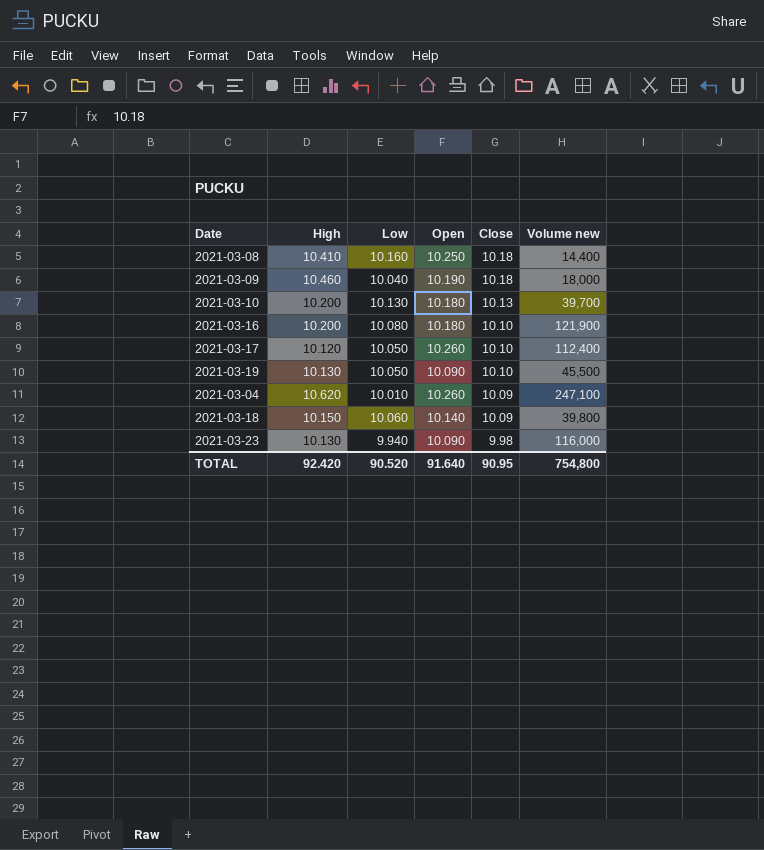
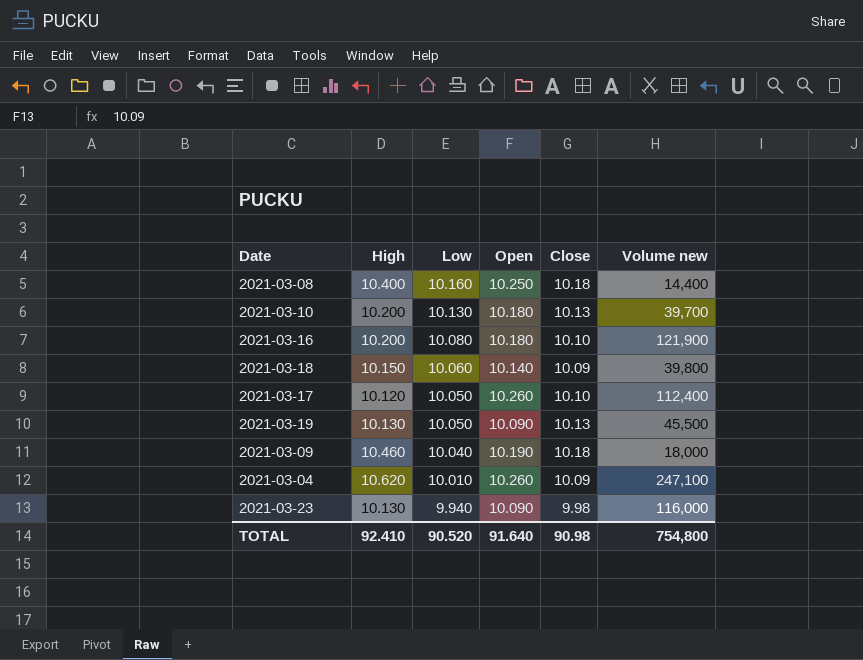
row order: Close descending -> Low descending
2021-03-08 | High: 10.410 -> 10.400
2021-03-19 | Close: 10.10 -> 10.13
TOTAL | High: 92.420 -> 92.410
TOTAL | Close: 90.95 -> 90.98

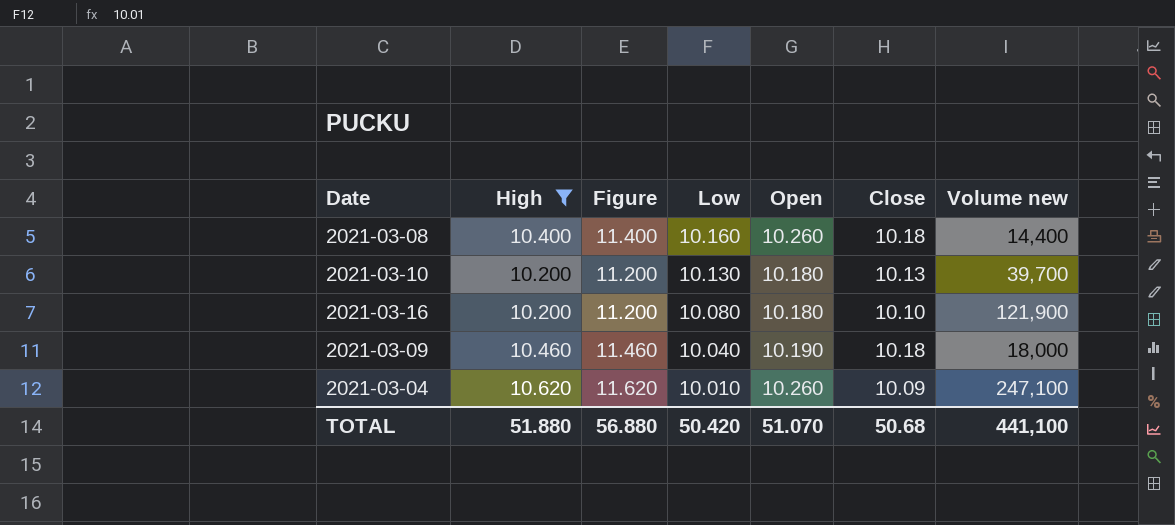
filter: none -> High >= 10.200
column Figure | formula: none -> [High] + 1
2021-03-08 | Open: 10.250 -> 10.260
TOTAL | High: 92.410 -> 51.880
TOTAL | Low: 90.520 -> 50.420
TOTAL | Open: 91.640 -> 51.070
TOTAL | Close: 90.98 -> 50.68
TOTAL | Volume new: 754,800 -> 441,100

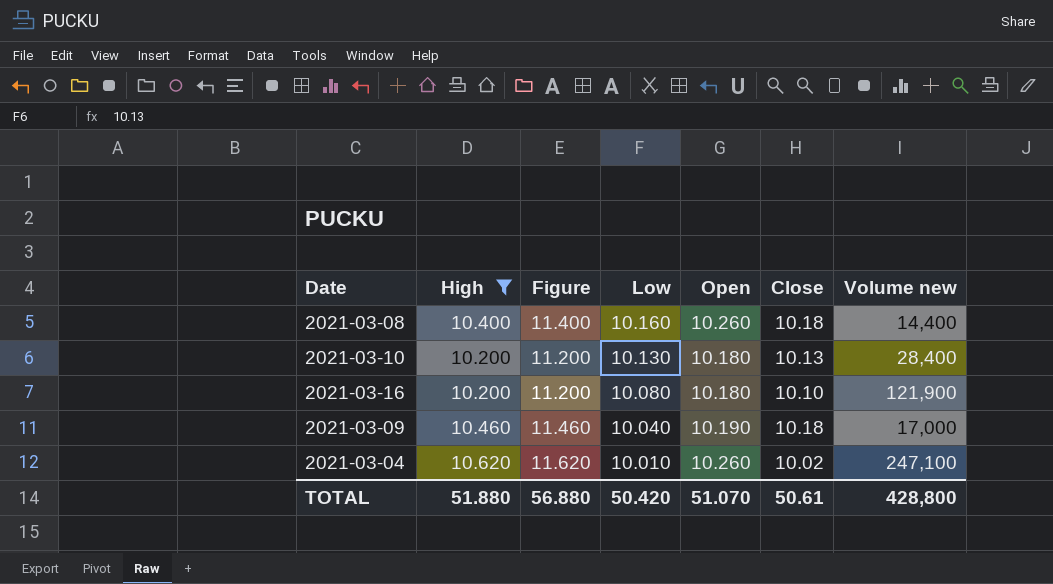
2021-03-10 | Volume new: 39,700 -> 28,400
2021-03-09 | Volume new: 18,000 -> 17,000
2021-03-04 | Close: 10.09 -> 10.02
TOTAL | Close: 50.68 -> 50.61
TOTAL | Volume new: 441,100 -> 428,800

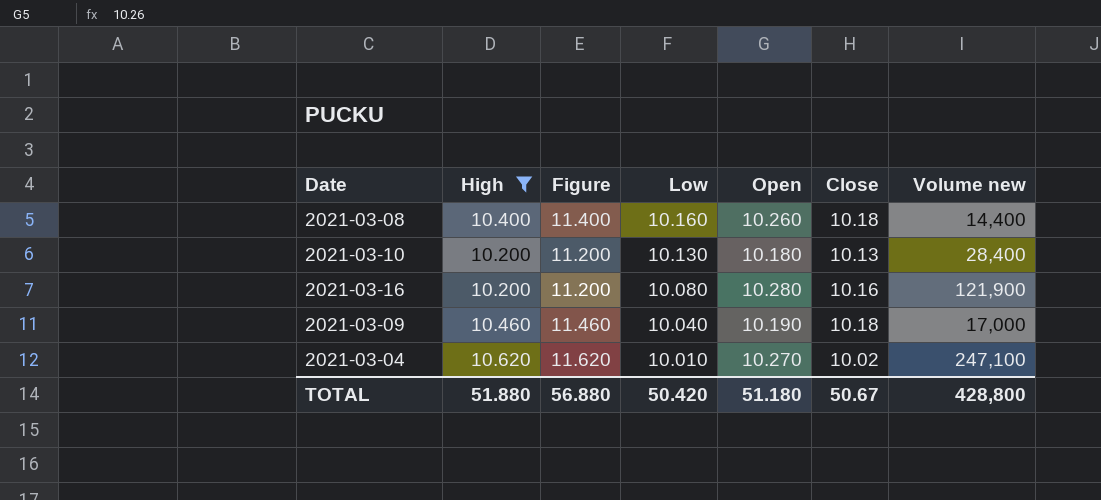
2021-03-16 | Open: 10.180 -> 10.280
2021-03-16 | Close: 10.10 -> 10.16
2021-03-04 | Open: 10.260 -> 10.270
TOTAL | Open: 51.070 -> 51.180
TOTAL | Close: 50.61 -> 50.67

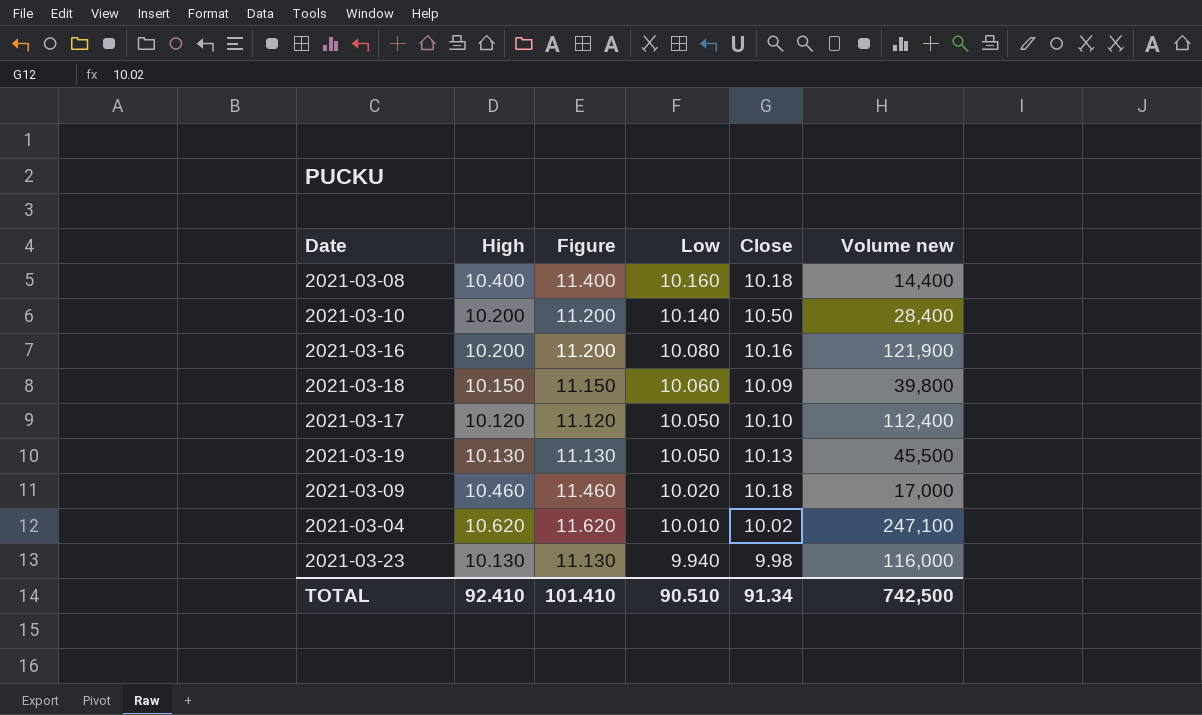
filter: High >= 10.200 -> none
column Open | position: 5 -> none
2021-03-10 | Low: 10.130 -> 10.140
2021-03-10 | Close: 10.13 -> 10.50
2021-03-09 | Low: 10.040 -> 10.020
TOTAL | High: 51.880 -> 92.410
TOTAL | Figure: 56.880 -> 101.410
TOTAL | Low: 50.420 -> 90.510
TOTAL | Close: 50.67 -> 91.34
TOTAL | Volume new: 428,800 -> 742,500

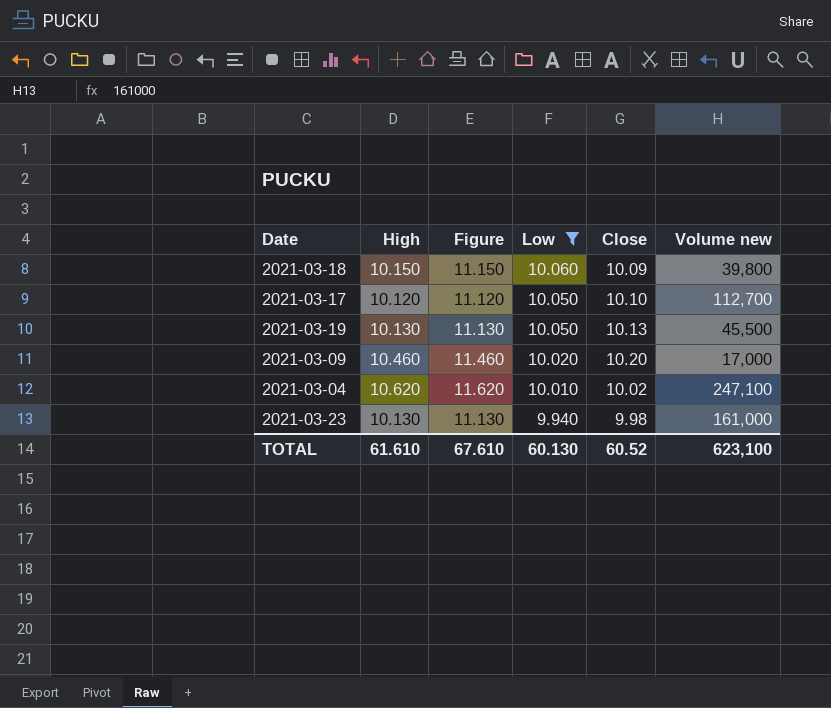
filter: none -> Low <= 10.060
2021-03-17 | Volume new: 112,400 -> 112,700
2021-03-09 | Close: 10.18 -> 10.20
2021-03-23 | Volume new: 116,000 -> 161,000
TOTAL | High: 92.410 -> 61.610
TOTAL | Figure: 101.410 -> 67.610
TOTAL | Low: 90.510 -> 60.130
TOTAL | Close: 91.34 -> 60.52
TOTAL | Volume new: 742,500 -> 623,100

